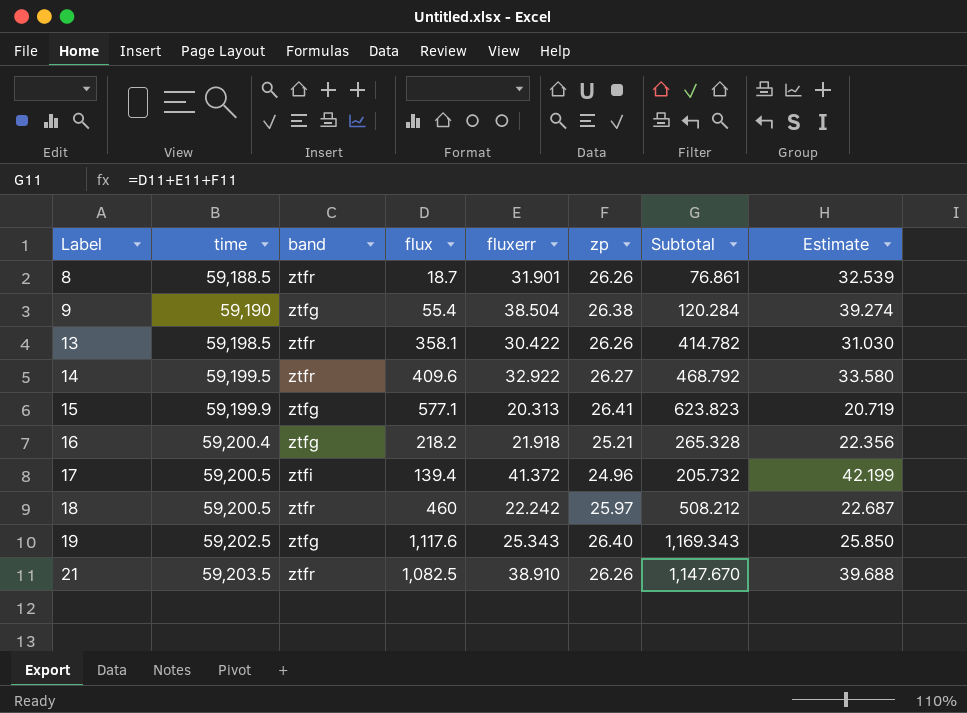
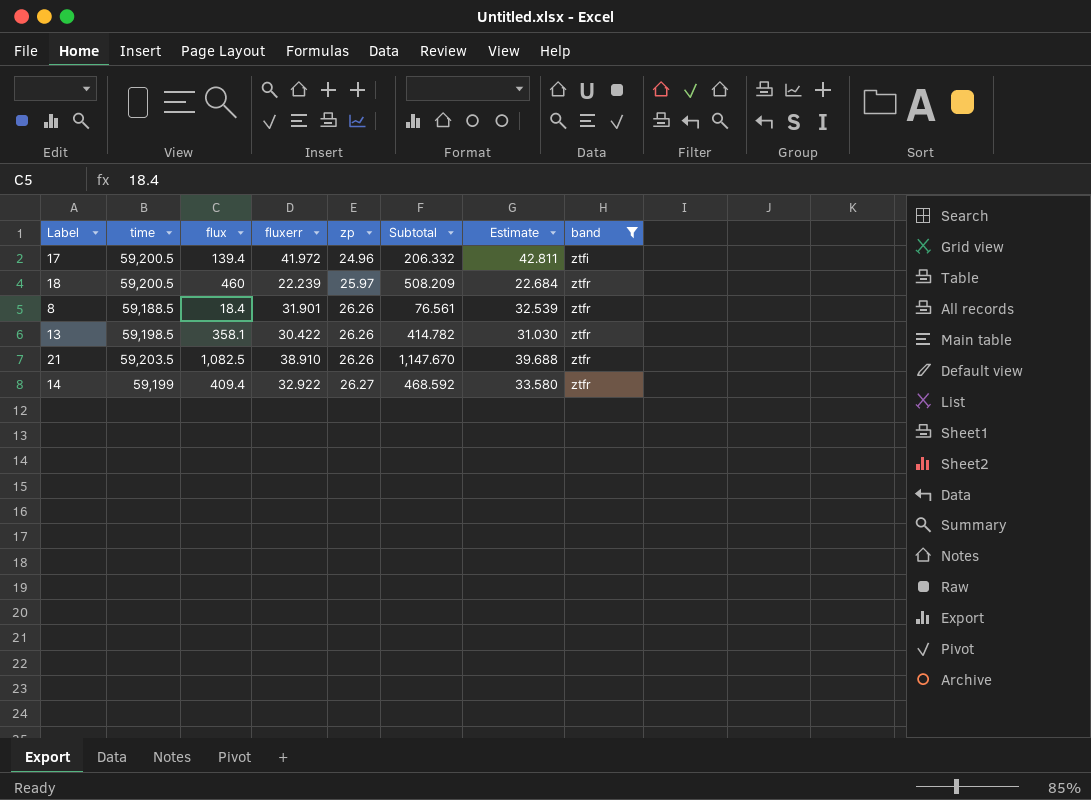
filter: none -> band != ztfg
row order: Label ascending -> zp ascending
column band | position: 3 -> 8
17 | fluxerr: 41.372 -> 41.972
17 | Subtotal: 205.732 -> 206.332
17 | Estimate: 42.199 -> 42.811
18 | fluxerr: 22.242 -> 22.239
18 | Subtotal: 508.212 -> 508.209
18 | Estimate: 22.687 -> 22.684
8 | flux: 18.7 -> 18.4
8 | Subtotal: 76.861 -> 76.561
14 | time: 59,199.5 -> 59,199
14 | flux: 409.6 -> 409.4
14 | Subtotal: 468.792 -> 468.592

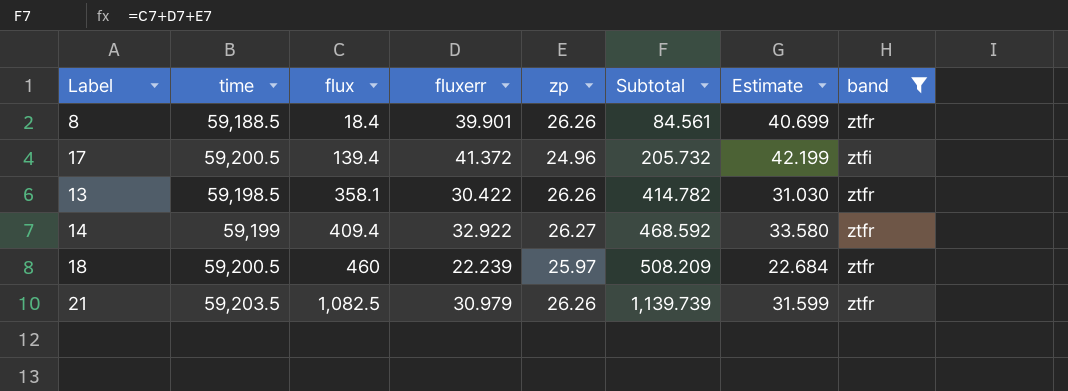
row order: zp ascending -> flux ascending
8 | fluxerr: 31.901 -> 39.901
8 | Subtotal: 76.561 -> 84.561
8 | Estimate: 32.539 -> 40.699
17 | fluxerr: 41.972 -> 41.372
17 | Subtotal: 206.332 -> 205.732
17 | Estimate: 42.811 -> 42.199
21 | fluxerr: 38.910 -> 30.979
21 | Subtotal: 1,147.670 -> 1,139.739
21 | Estimate: 39.688 -> 31.599

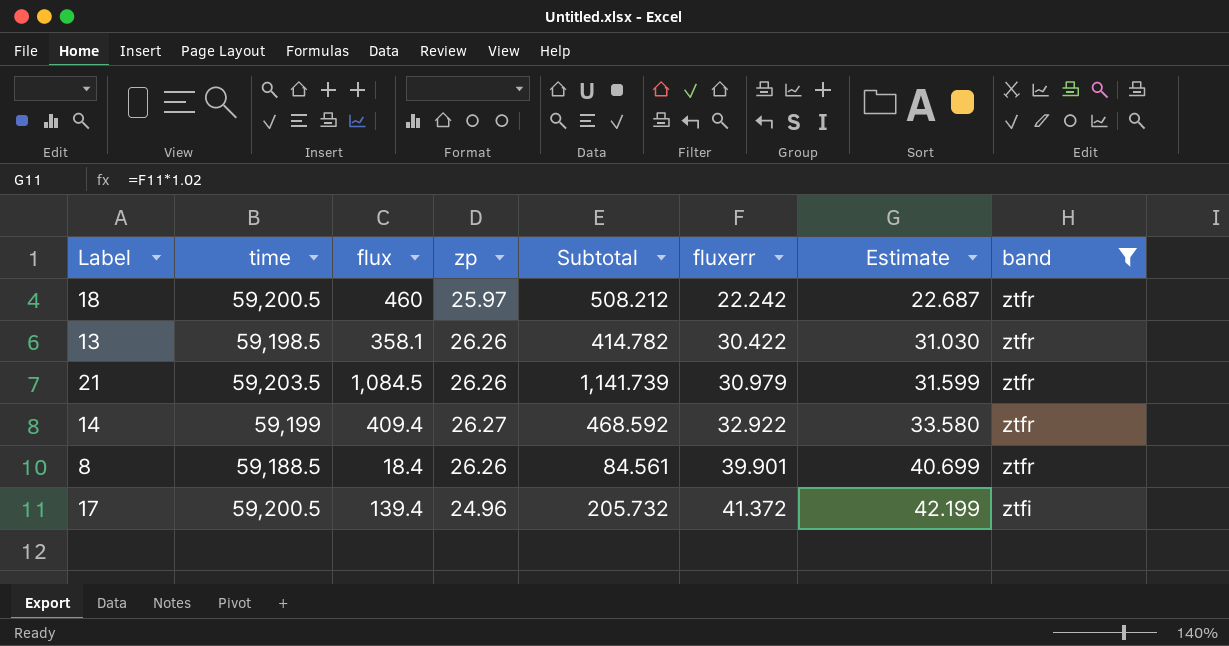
row order: flux ascending -> fluxerr ascending
column fluxerr | position: 4 -> 6
18 | Subtotal: 508.209 -> 508.212
18 | fluxerr: 22.239 -> 22.242
18 | Estimate: 22.684 -> 22.687
21 | flux: 1,082.5 -> 1,084.5
21 | Subtotal: 1,139.739 -> 1,141.739

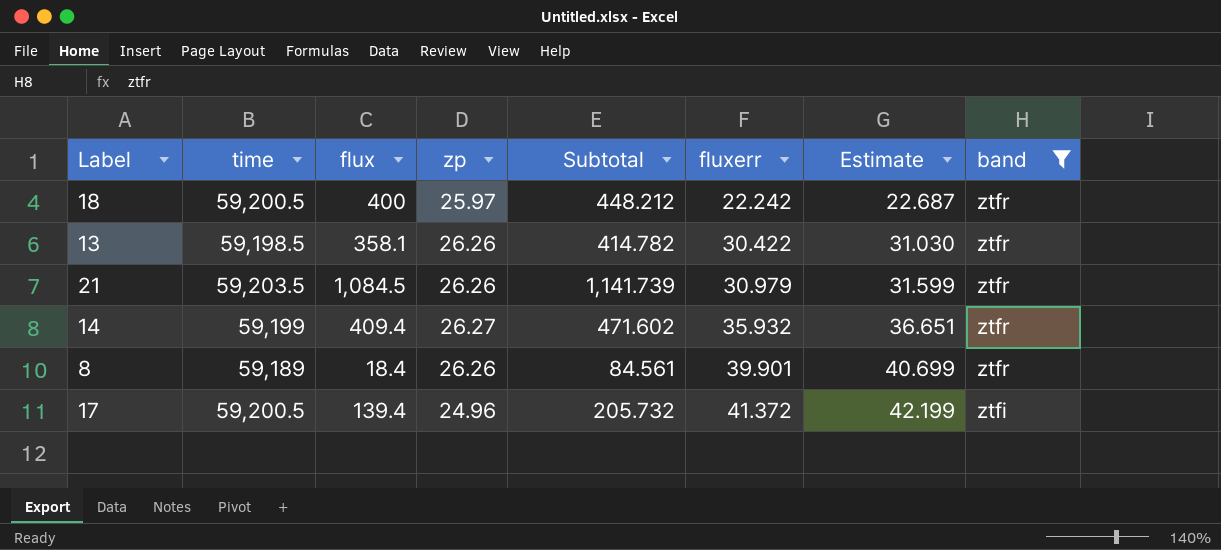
18 | flux: 460 -> 400
18 | Subtotal: 508.212 -> 448.212
14 | Subtotal: 468.592 -> 471.602
14 | fluxerr: 32.922 -> 35.932
14 | Estimate: 33.580 -> 36.651
8 | time: 59,188.5 -> 59,189

